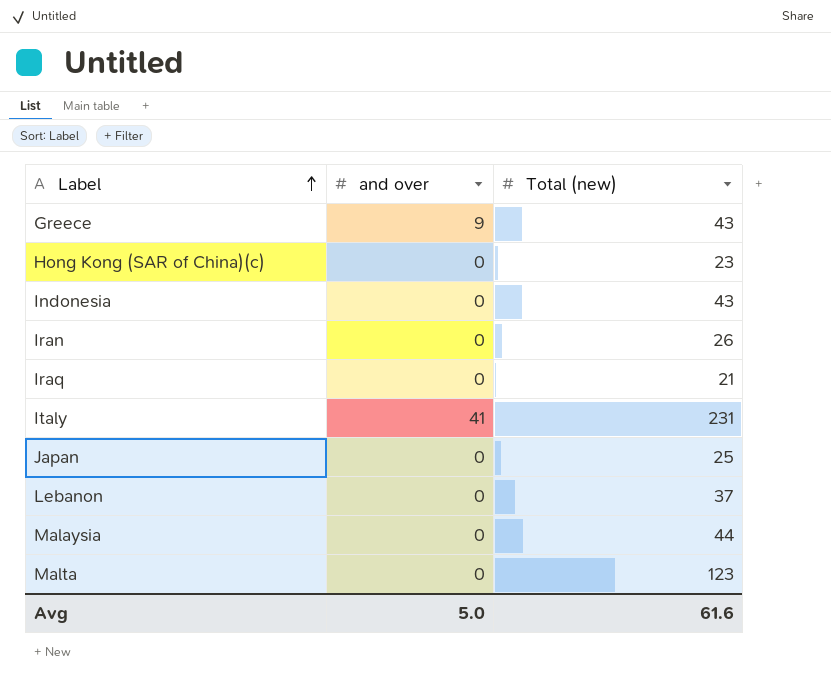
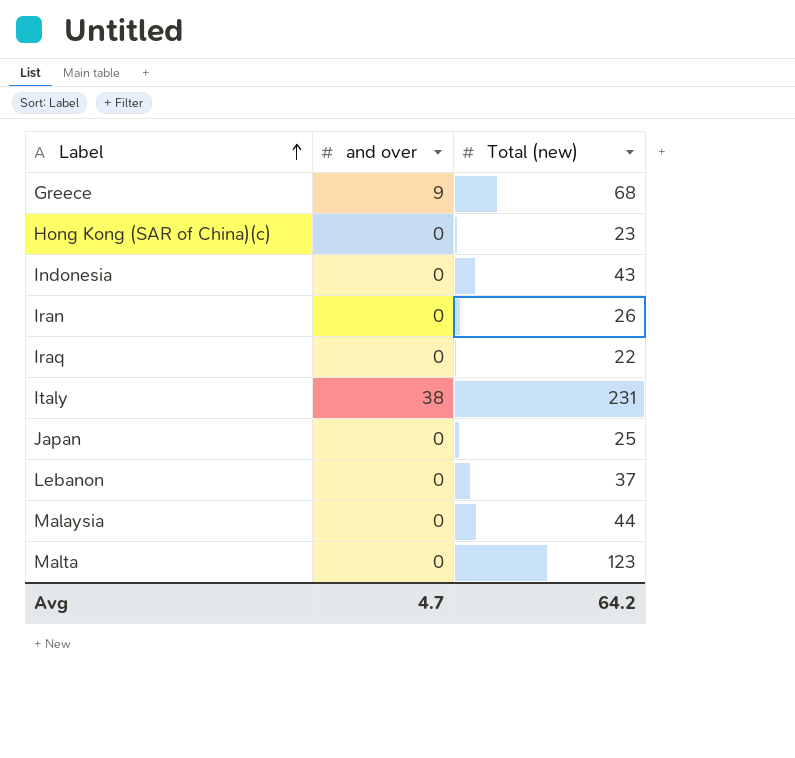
Greece | Total (new): 43 -> 68
Iraq | Total (new): 21 -> 22
Italy | and over: 41 -> 38
Avg | and over: 5.0 -> 4.7
Avg | Total (new): 61.6 -> 64.2

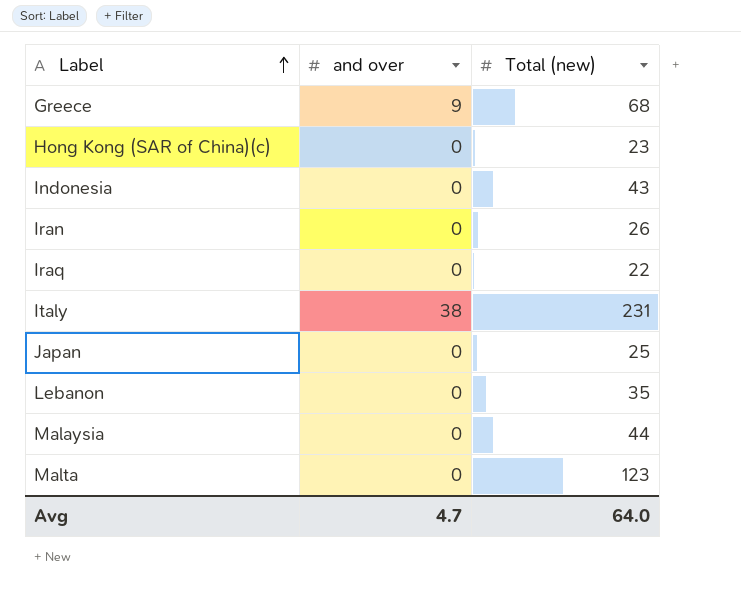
Lebanon | Total (new): 37 -> 35
Avg | Total (new): 64.2 -> 64.0

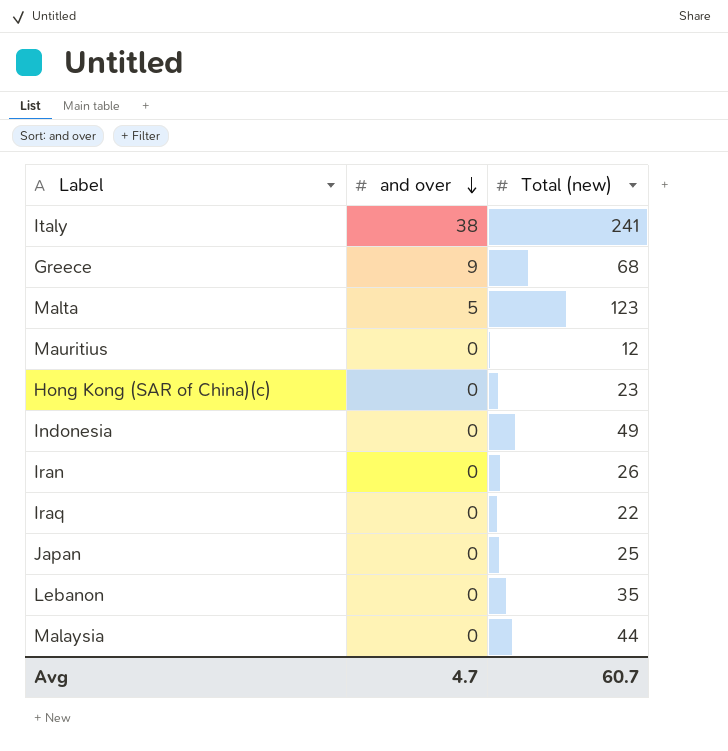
row order: Label ascending -> and over descending
Italy | Total (new): 231 -> 241
Malta | and over: 0 -> 5
row Mauritius: none -> 0 | 12
Indonesia | Total (new): 43 -> 49
Avg | Total (new): 64.0 -> 60.7

